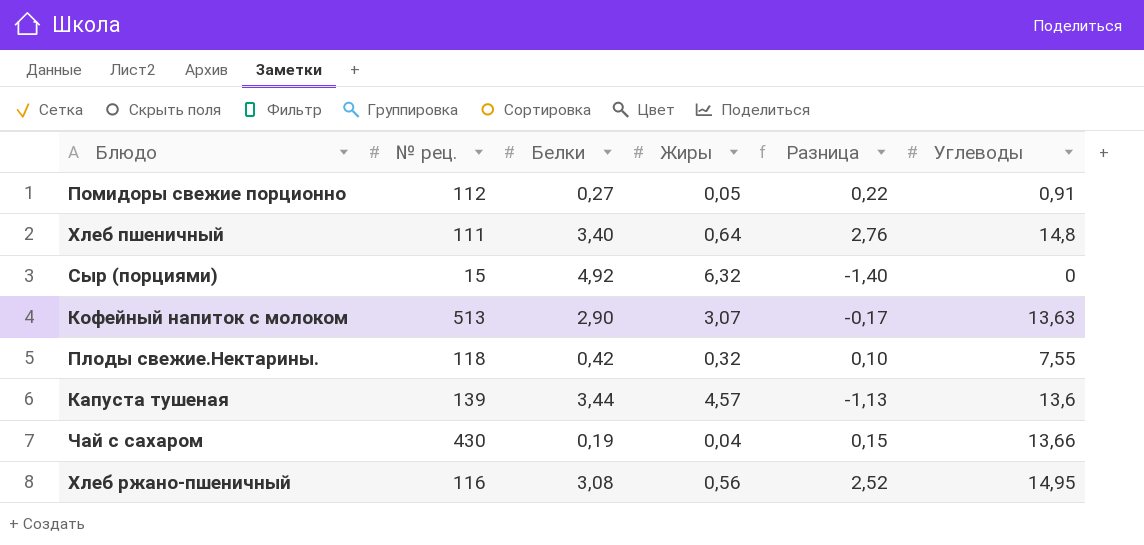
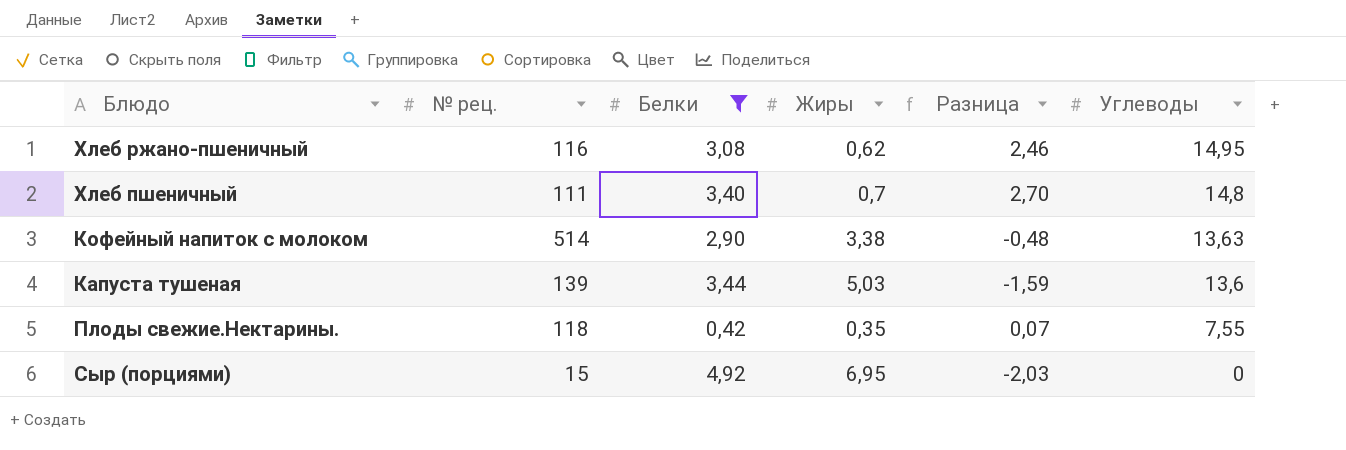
filter: none -> Белки >= 0,42
row order: none -> Углеводы descending
Хлеб ржано-пшеничный | Жиры: 0,56 -> 0,62
Хлеб ржано-пшеничный | Разница: 2,52 -> 2,46
Хлеб пшеничный | Жиры: 0,64 -> 0,7
Хлеб пшеничный | Разница: 2,76 -> 2,70
Кофейный напиток с молоком | № рец.: 513 -> 514
Кофейный напиток с молоком | Жиры: 3,07 -> 3,38
Кофейный напиток с молоком | Разница: -0,17 -> -0,48
Капуста тушеная | Жиры: 4,57 -> 5,03
Капуста тушеная | Разница: -1,13 -> -1,59
Плоды свежие.Нектарины. | Жиры: 0,32 -> 0,35
Плоды свежие.Нектарины. | Разница: 0,10 -> 0,07
Сыр (порциями) | Жиры: 6,32 -> 6,95
Сыр (порциями) | Разница: -1,40 -> -2,03

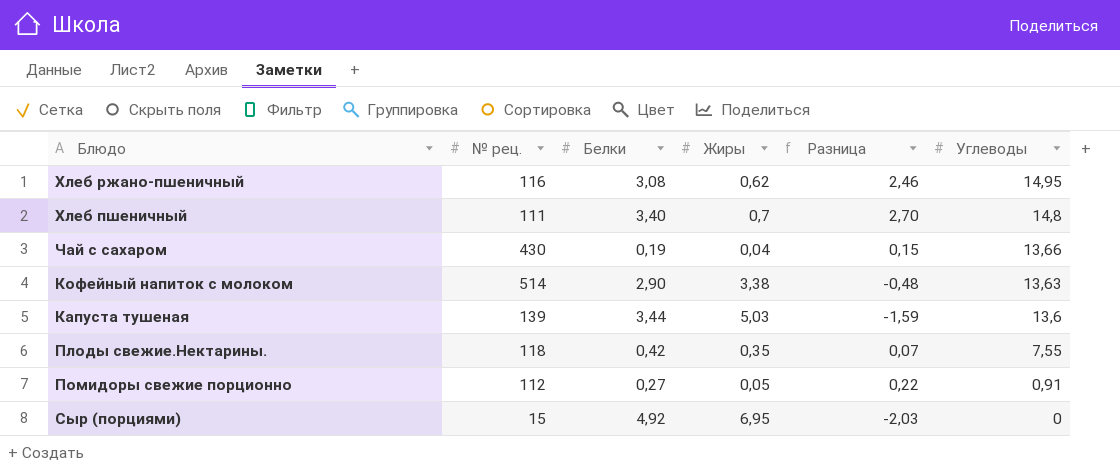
filter: Белки >= 0,42 -> none

